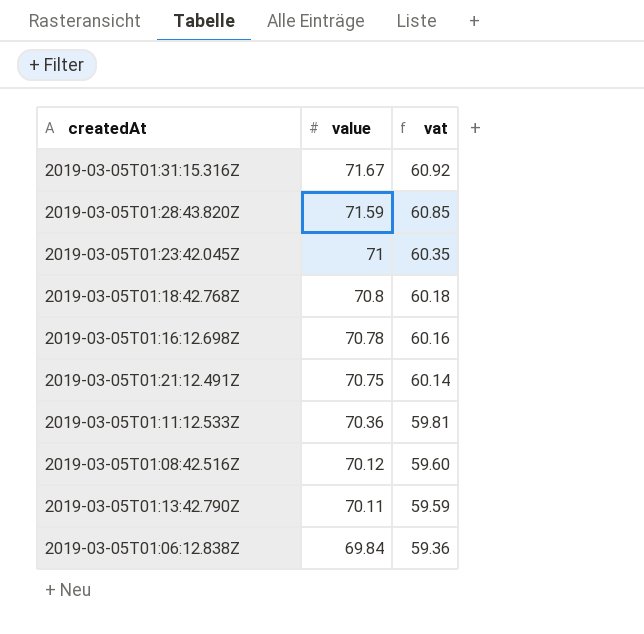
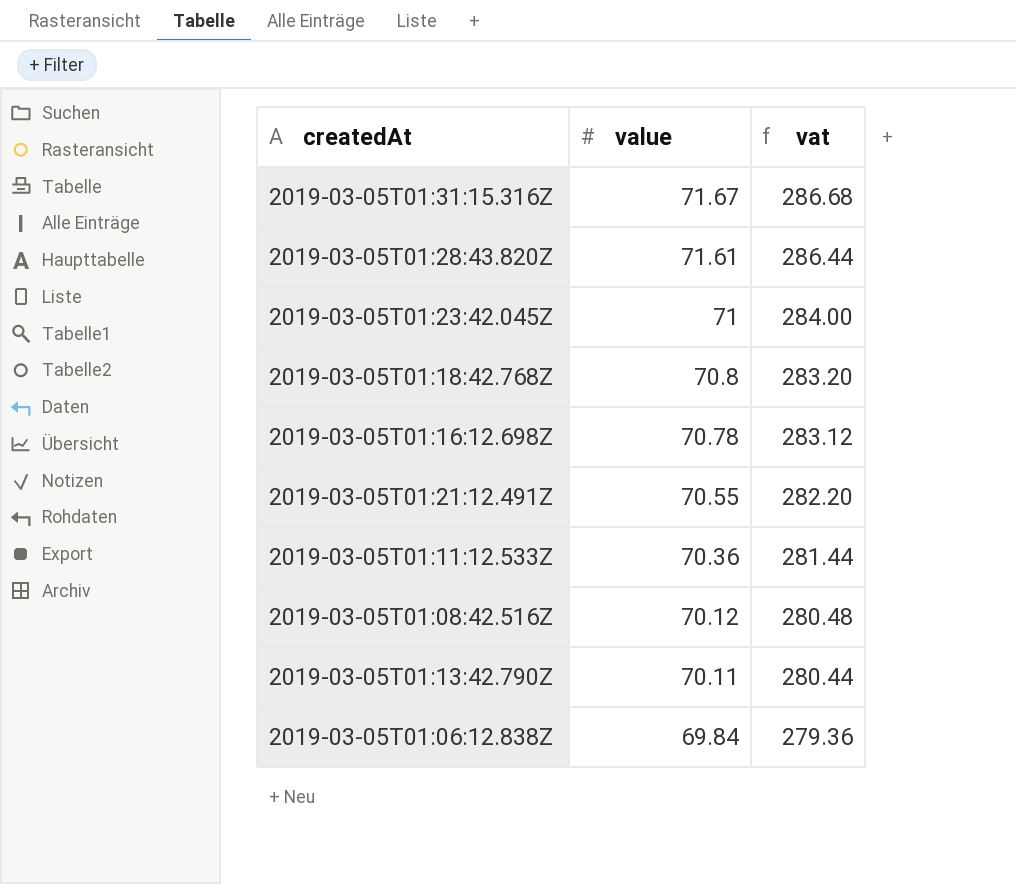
column vat | formula: [value] * 0.85 -> [value] * 4
2019-03-05T01:28:43.820Z | value: 71.59 -> 71.61
2019-03-05T01:21:12.491Z | value: 70.75 -> 70.55

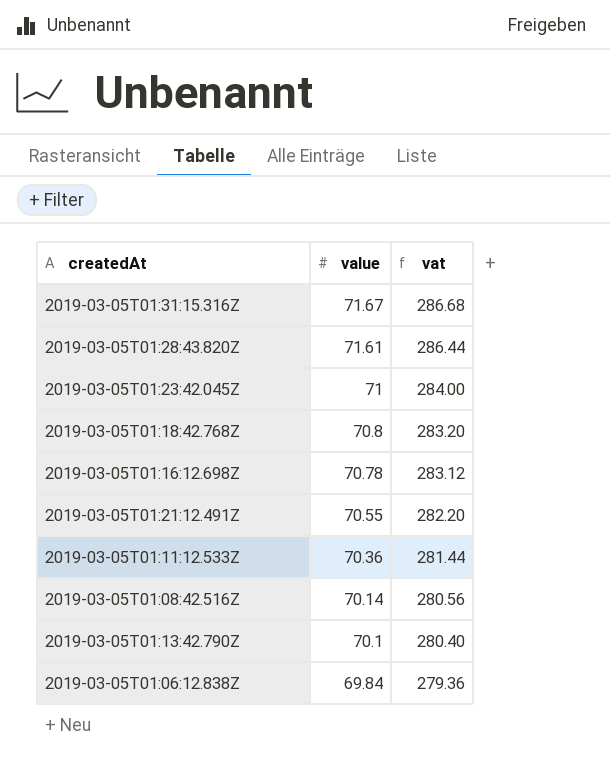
2019-03-05T01:08:42.516Z | value: 70.12 -> 70.14
2019-03-05T01:08:42.516Z | vat: 280.48 -> 280.56
2019-03-05T01:13:42.790Z | value: 70.11 -> 70.1
2019-03-05T01:13:42.790Z | vat: 280.44 -> 280.40

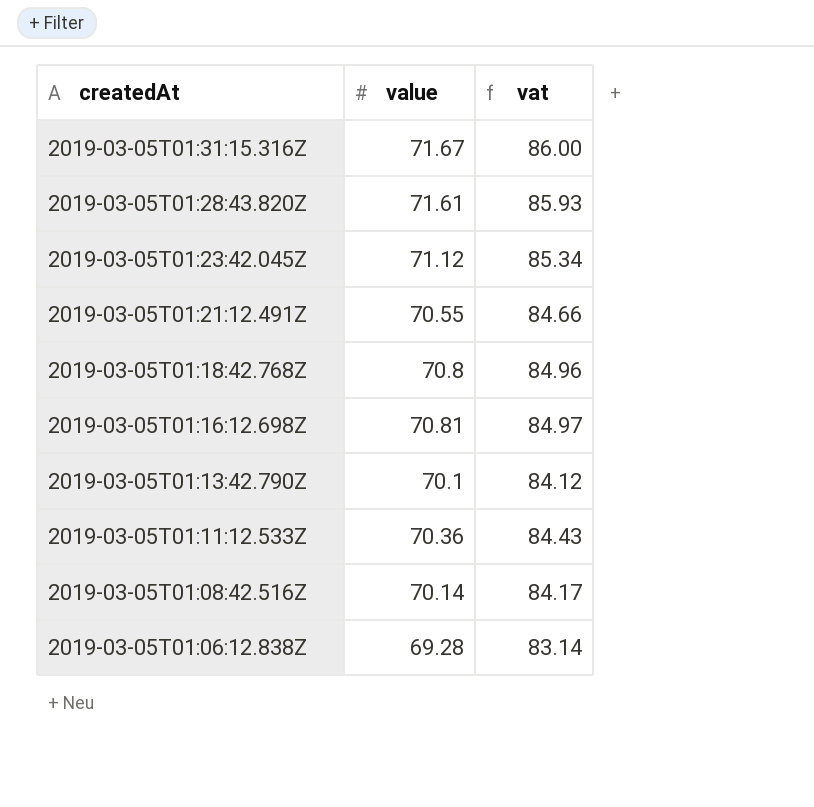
row order: value descending -> createdAt descending
column vat | formula: [value] * 4 -> [value] * 1.2
2019-03-05T01:23:42.045Z | value: 71 -> 71.12
2019-03-05T01:16:12.698Z | value: 70.78 -> 70.81
2019-03-05T01:06:12.838Z | value: 69.84 -> 69.28

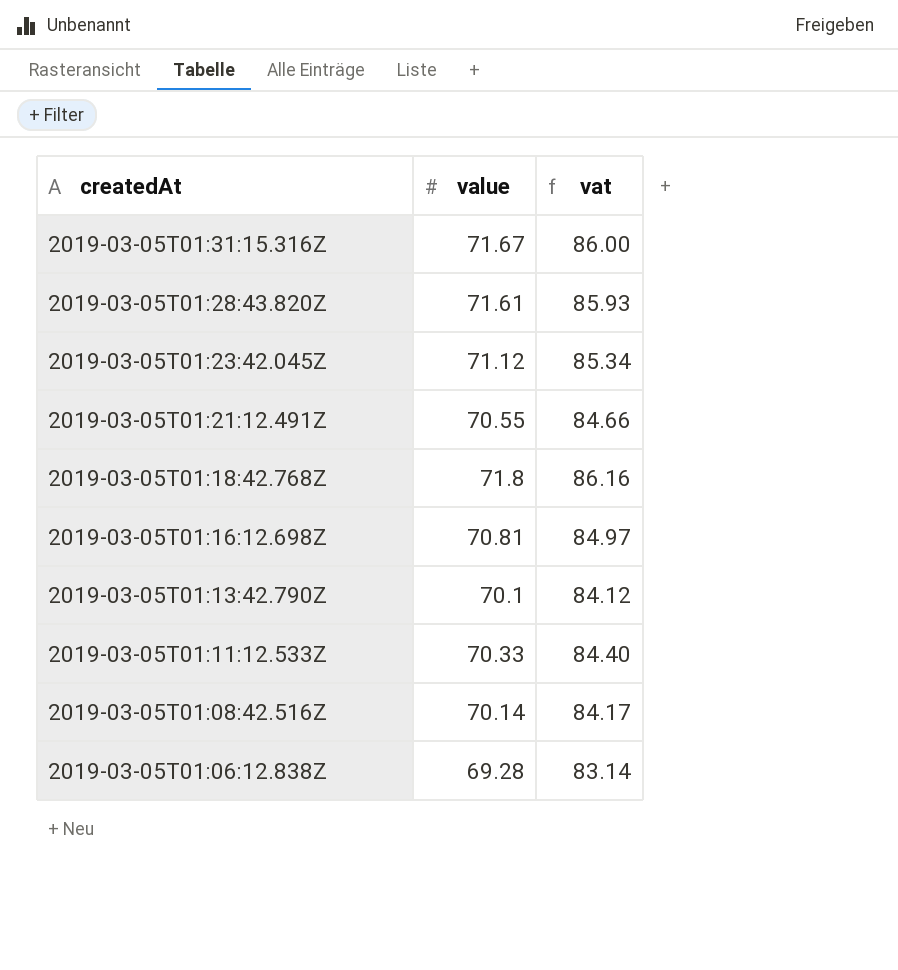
2019-03-05T01:18:42.768Z | value: 70.8 -> 71.8
2019-03-05T01:18:42.768Z | vat: 84.96 -> 86.16
2019-03-05T01:11:12.533Z | value: 70.36 -> 70.33
2019-03-05T01:11:12.533Z | vat: 84.43 -> 84.40

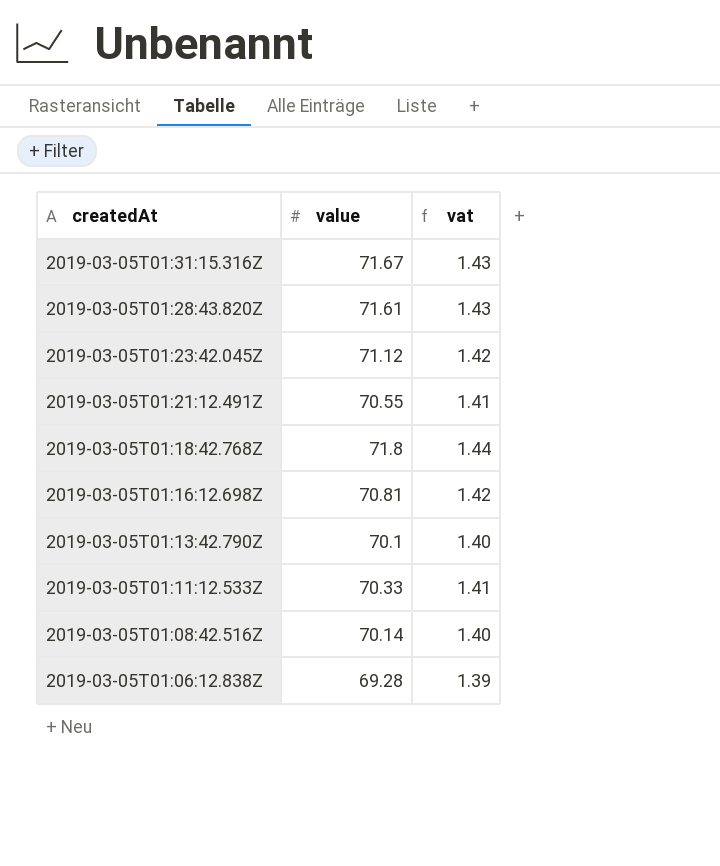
column vat | formula: [value] * 1.2 -> [value] * 0.02

